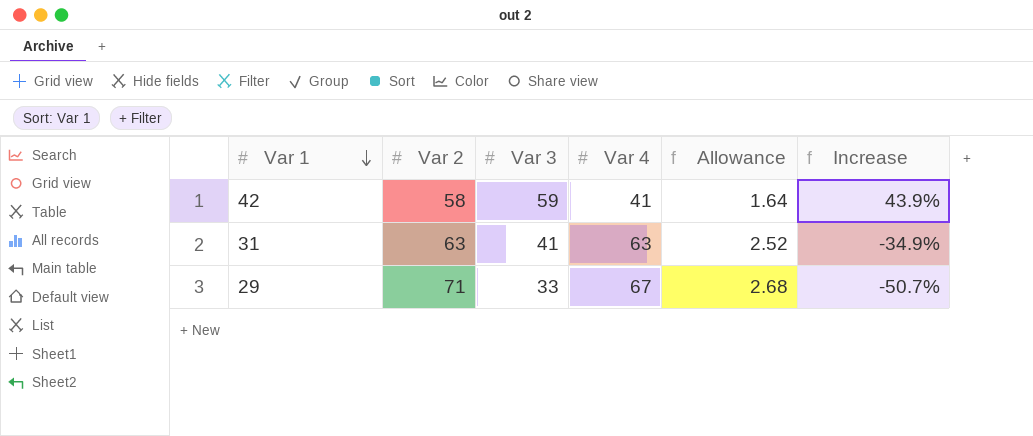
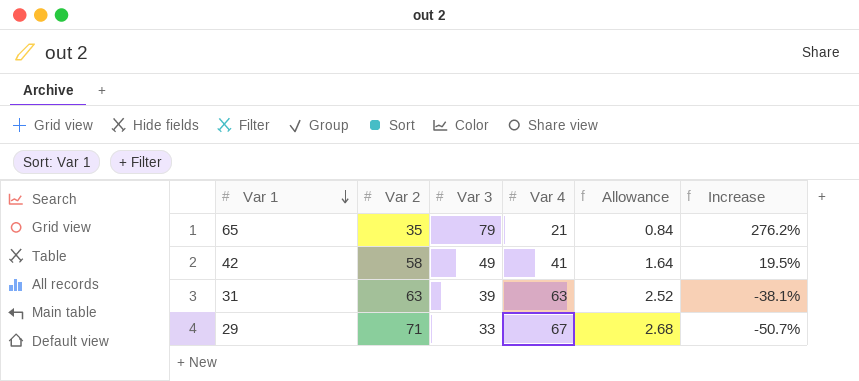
row 65: none -> 35 | 79 | 21 | 0.84 | 276.2%
42 | Var 3: 59 -> 49
42 | Increase: 43.9% -> 19.5%
31 | Var 3: 41 -> 39
31 | Increase: -34.9% -> -38.1%

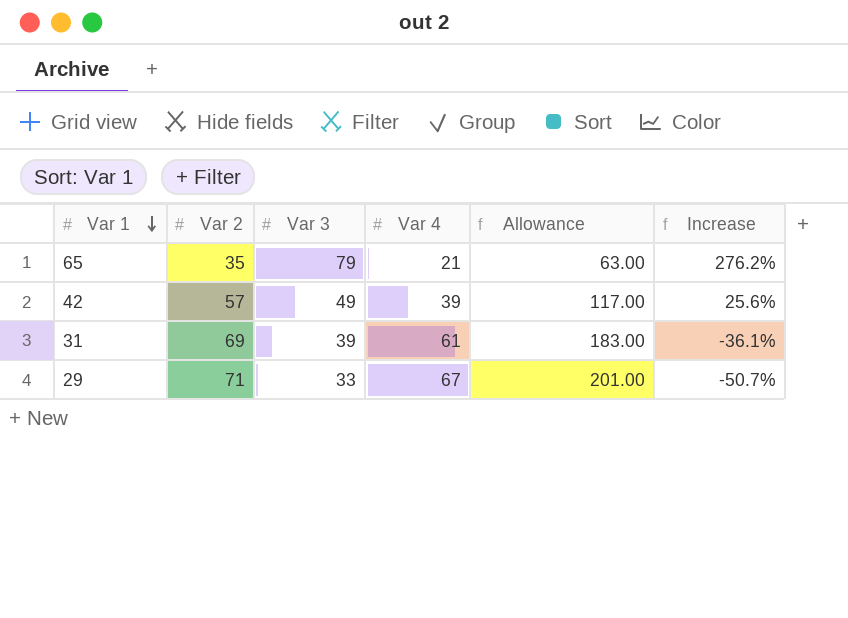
column Allowance | formula: [Var 4] * 0.04 -> [Var 4] * 3
42 | Var 2: 58 -> 57
42 | Var 4: 41 -> 39
42 | Increase: 19.5% -> 25.6%
31 | Var 2: 63 -> 69
31 | Var 4: 63 -> 61
31 | Increase: -38.1% -> -36.1%

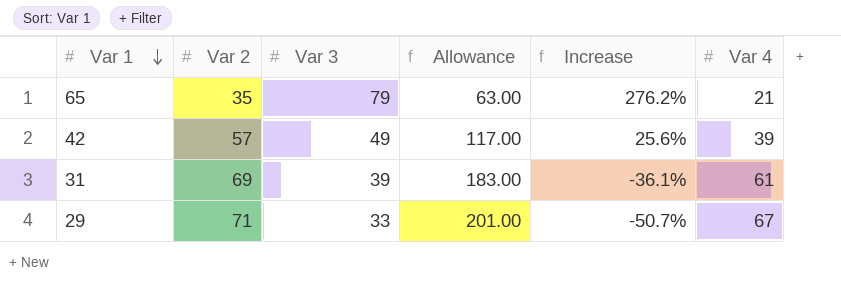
column Var 4 | position: 4 -> 6

